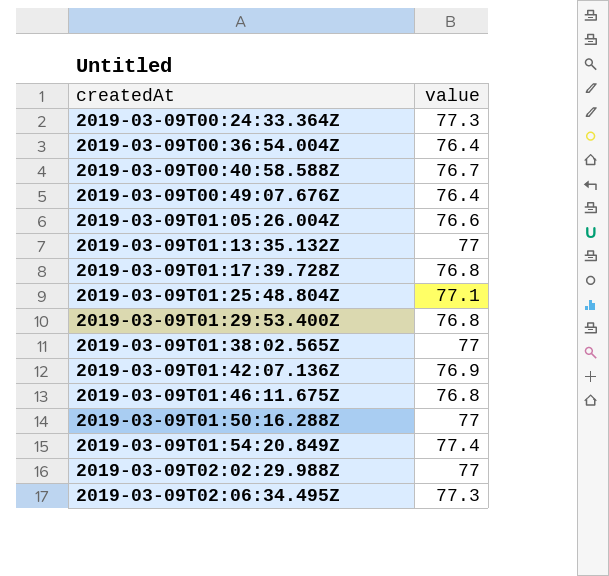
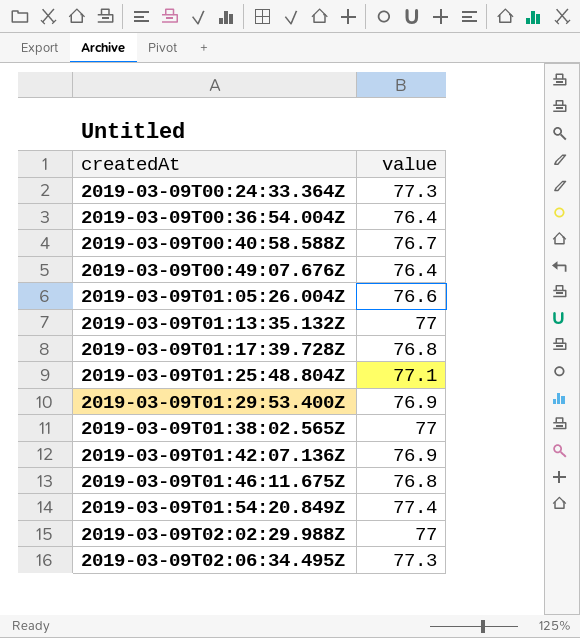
row 2019-03-09T01:50:16.288Z: 77 -> none
2019-03-09T01:29:53.400Z | value: 76.8 -> 76.9

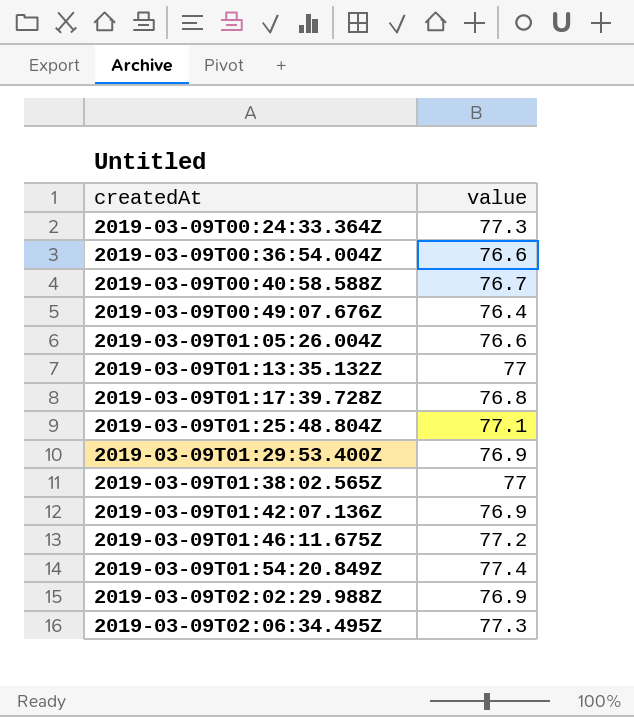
2019-03-09T00:36:54.004Z | value: 76.4 -> 76.6
2019-03-09T01:46:11.675Z | value: 76.8 -> 77.2
2019-03-09T02:02:29.988Z | value: 77 -> 76.9

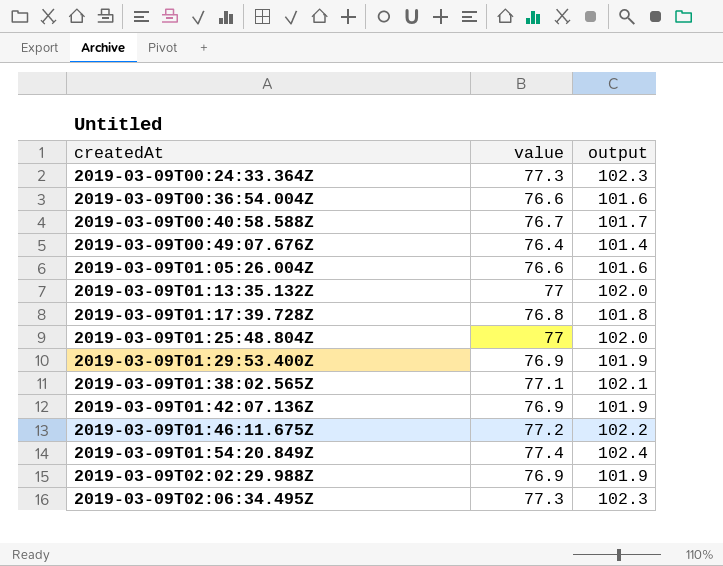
column output | formula: none -> [value] + 25
2019-03-09T01:25:48.804Z | value: 77.1 -> 77
2019-03-09T01:38:02.565Z | value: 77 -> 77.1

